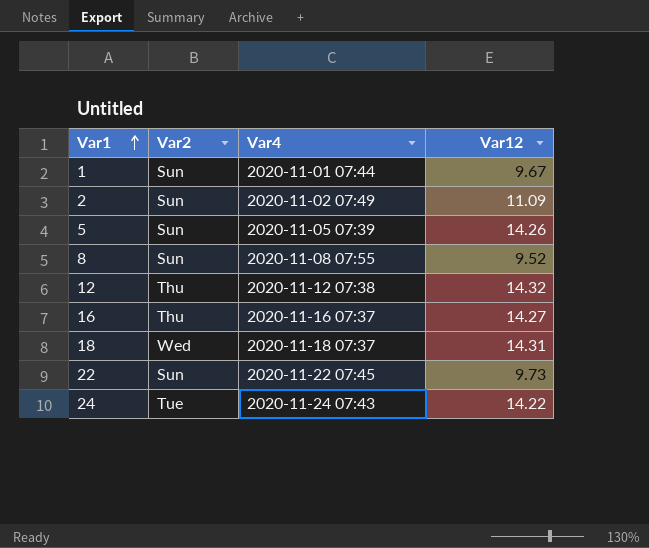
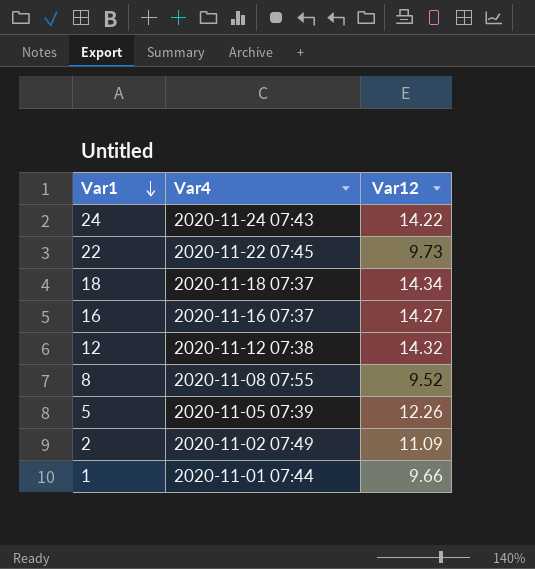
row order: Var1 ascending -> Var1 descending
column Var2 | position: 2 -> none
18 | Var12: 14.31 -> 14.34
5 | Var12: 14.26 -> 12.26
1 | Var12: 9.67 -> 9.66

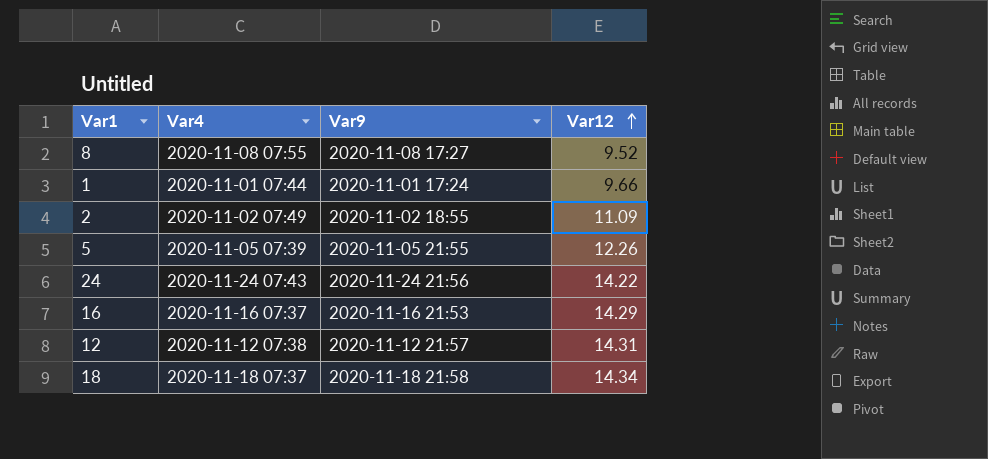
row order: Var1 descending -> Var12 ascending
column Var9 | position: none -> 3
row 22: 2020-11-22 07:45 | 9.73 -> none
16 | Var12: 14.27 -> 14.29
12 | Var12: 14.32 -> 14.31

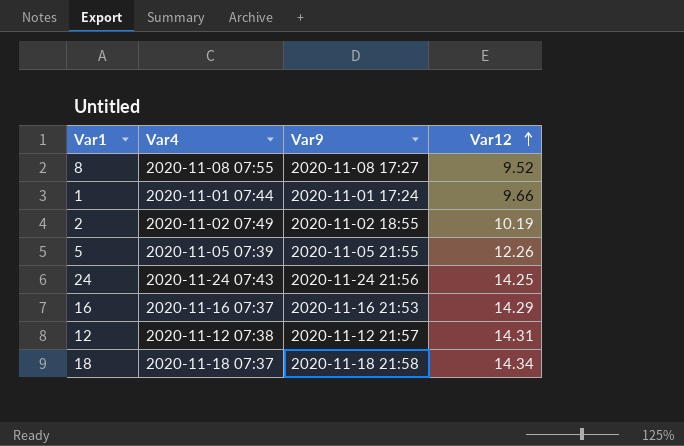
2 | Var12: 11.09 -> 10.19
24 | Var12: 14.22 -> 14.25

